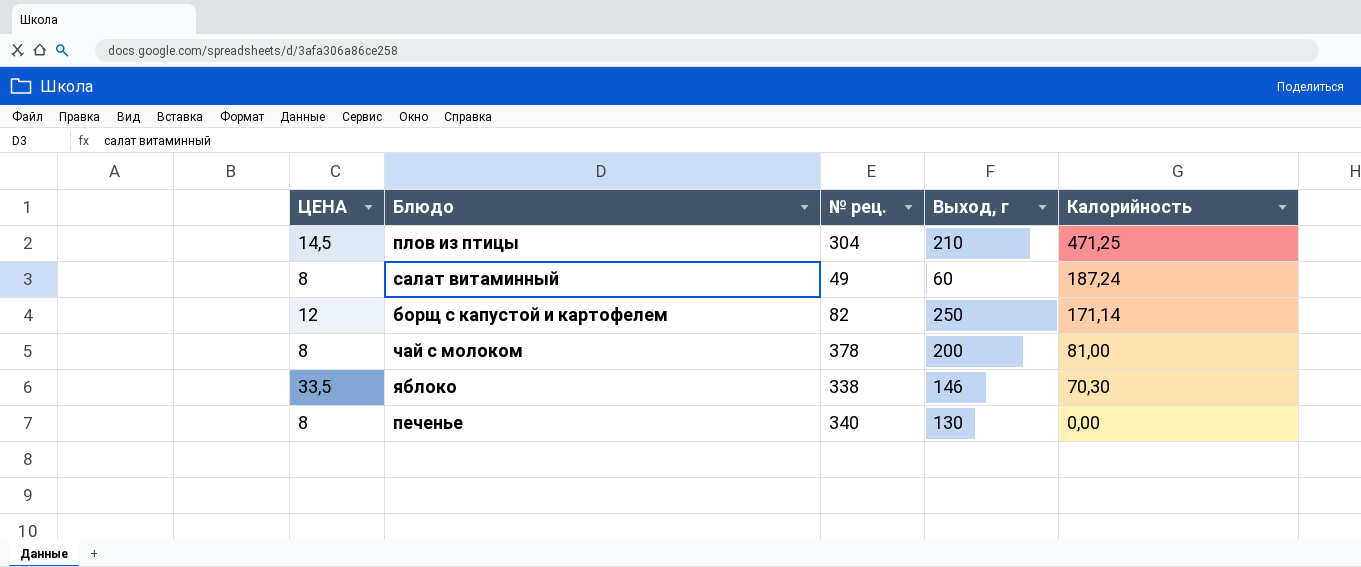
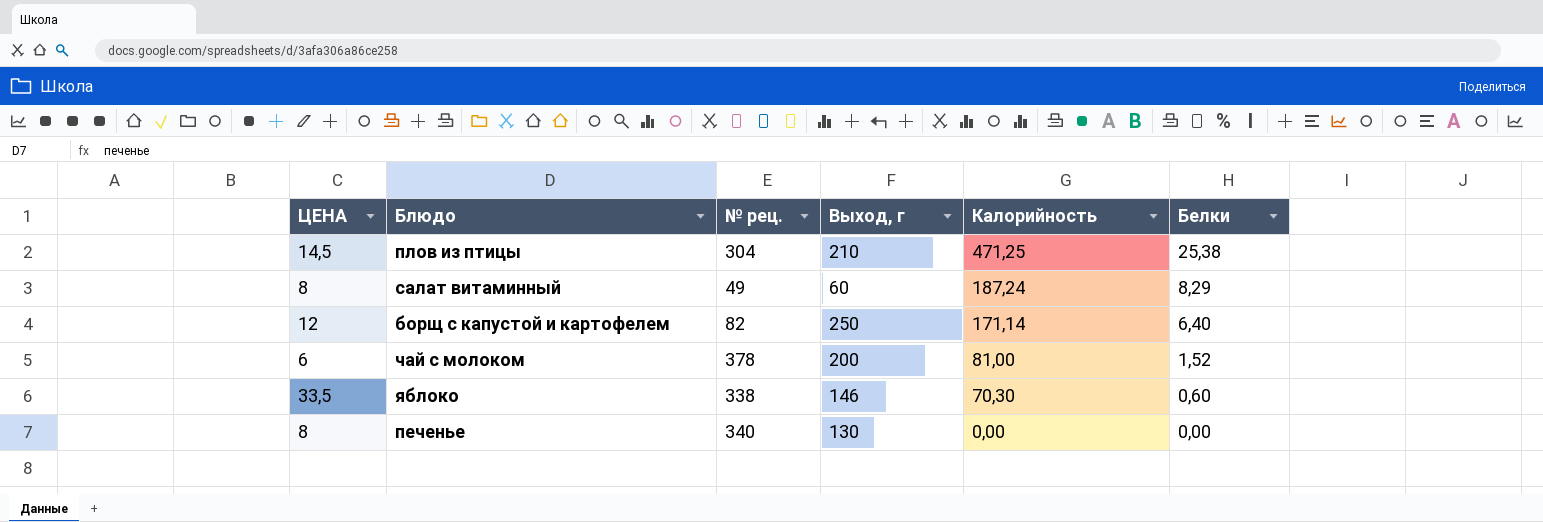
column Белки | position: none -> 6
чай с молоком | ЦЕНА: 8 -> 6

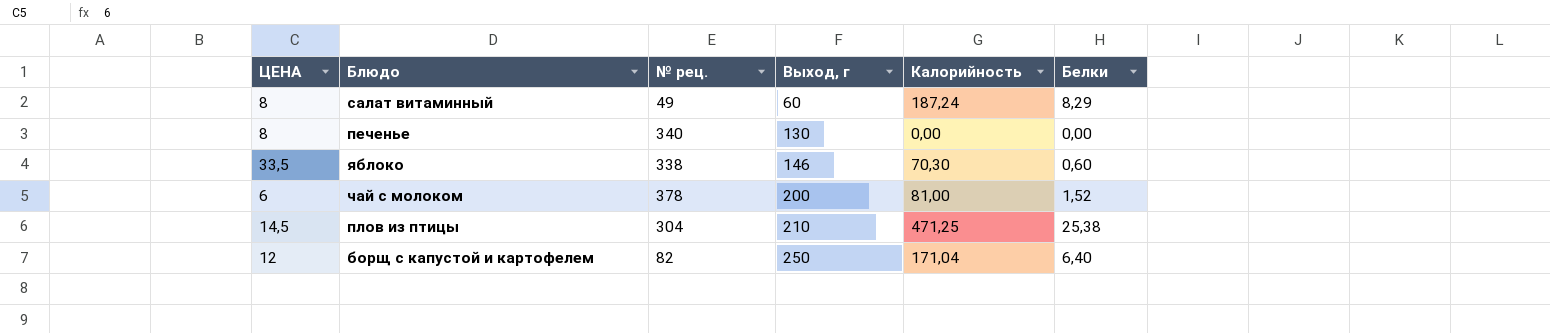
row order: Калорийность descending -> Выход, г ascending
борщ с капустой и картофелем | Калорийность: 171,14 -> 171,04

